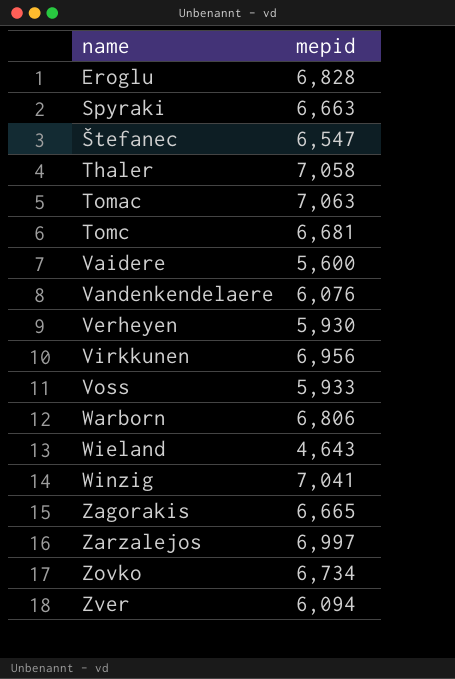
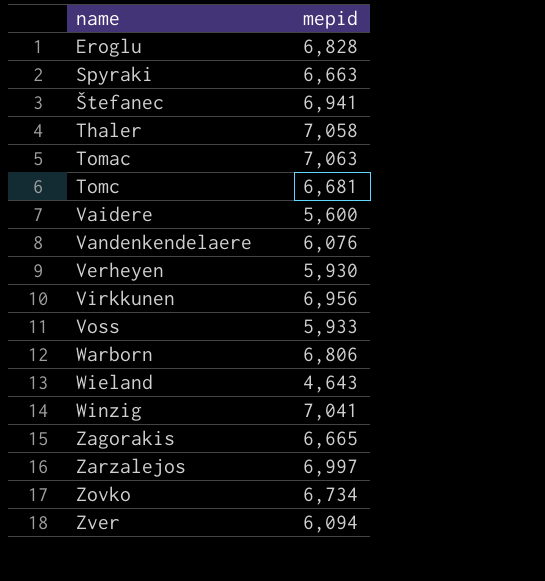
Štefanec | mepid: 6,547 -> 6,941

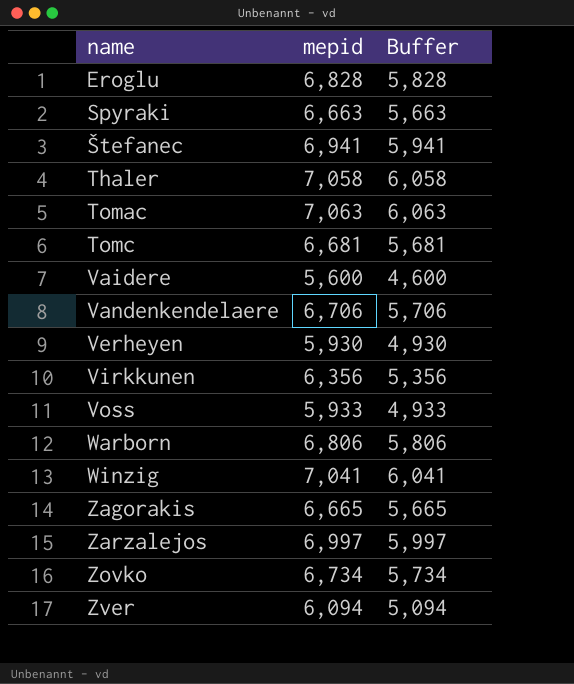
column Buffer | formula: none -> [mepid] - 1000
row Wieland: 4,643 -> none
Vandenkendelaere | mepid: 6,076 -> 6,706
Virkkunen | mepid: 6,956 -> 6,356

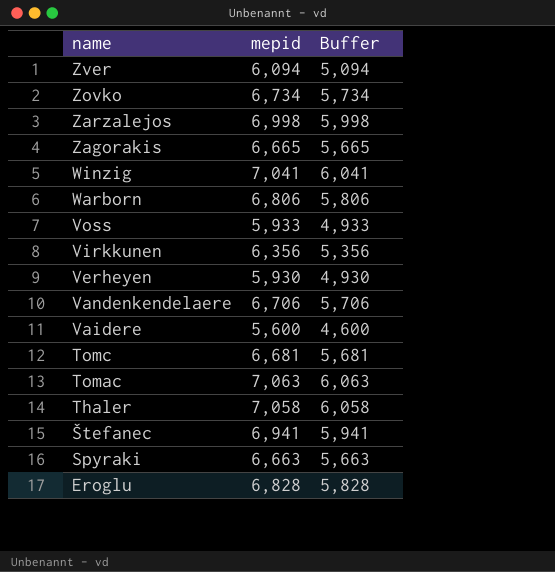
row order: name ascending -> name descending
Zarzalejos | mepid: 6,997 -> 6,998
Zarzalejos | Buffer: 5,997 -> 5,998

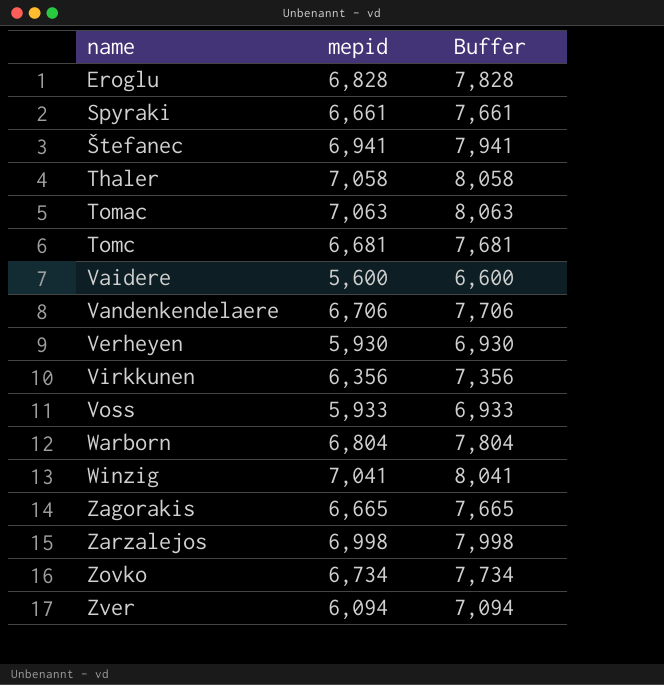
row order: name descending -> name ascending
column Buffer | formula: [mepid] - 1000 -> [mepid] + 1000
Spyraki | mepid: 6,663 -> 6,661
Warborn | mepid: 6,806 -> 6,804

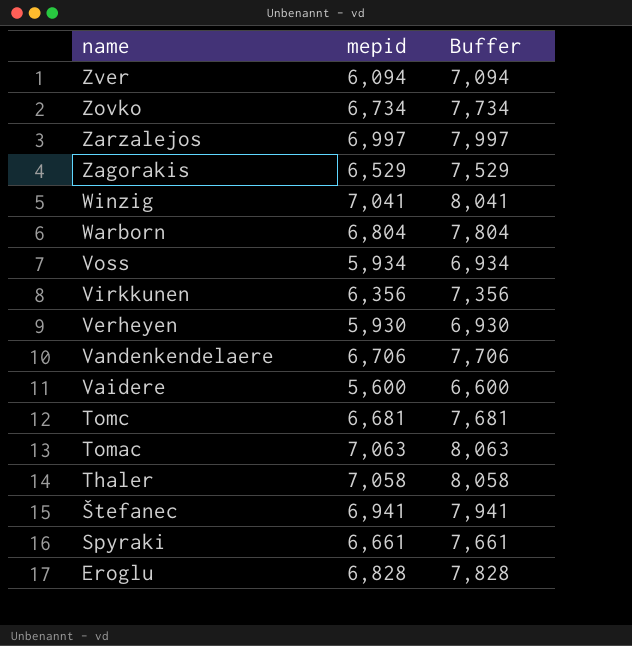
row order: name ascending -> name descending
Zarzalejos | mepid: 6,998 -> 6,997
Zarzalejos | Buffer: 7,998 -> 7,997
Zagorakis | mepid: 6,665 -> 6,529
Zagorakis | Buffer: 7,665 -> 7,529
Voss | mepid: 5,933 -> 5,934
Voss | Buffer: 6,933 -> 6,934

